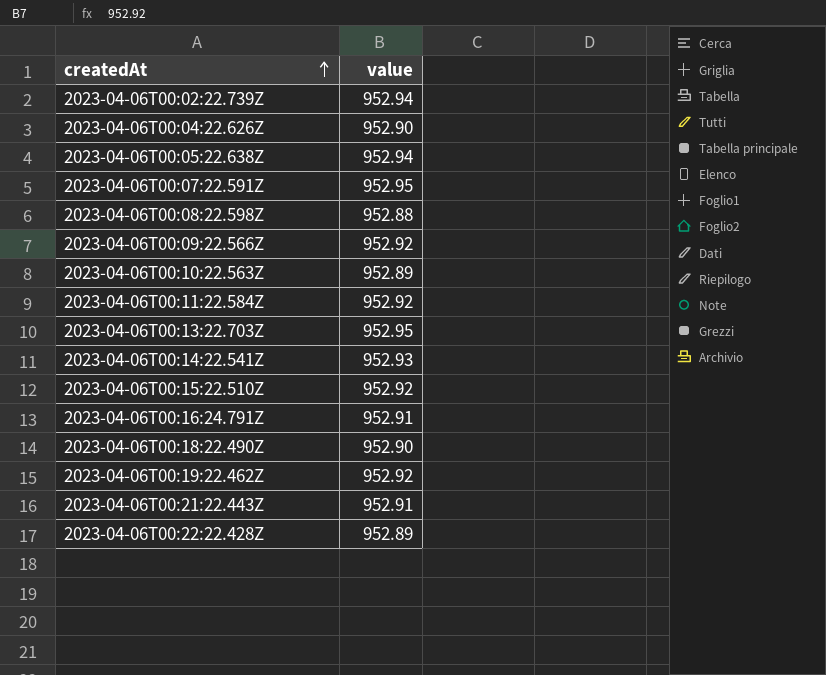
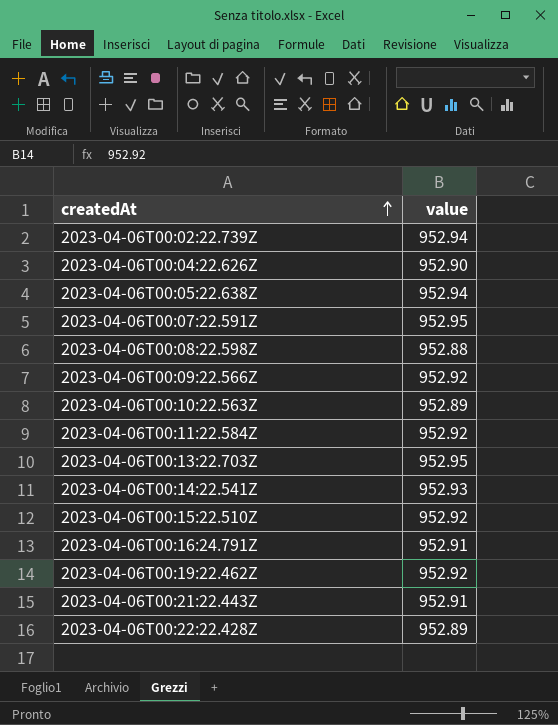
row 2023-04-06T00:18:22.490Z: 952.90 -> none

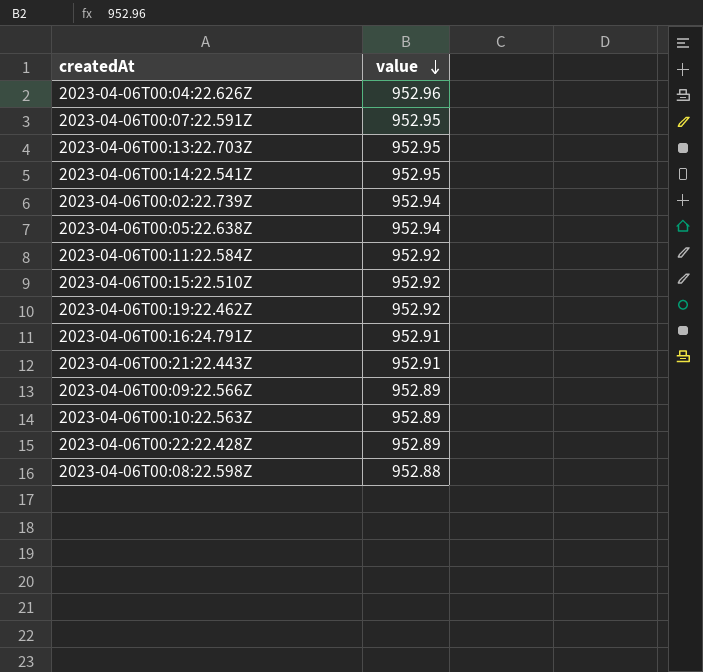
row order: createdAt ascending -> value descending
2023-04-06T00:04:22.626Z | value: 952.90 -> 952.96
2023-04-06T00:14:22.541Z | value: 952.93 -> 952.95
2023-04-06T00:09:22.566Z | value: 952.92 -> 952.89

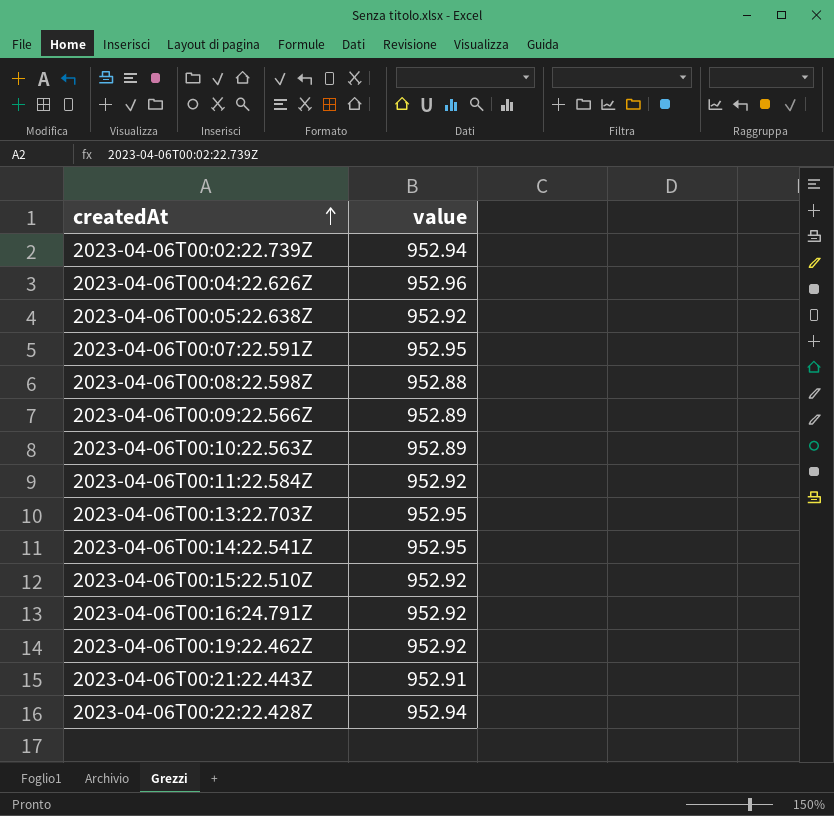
row order: value descending -> createdAt ascending
2023-04-06T00:05:22.638Z | value: 952.94 -> 952.92
2023-04-06T00:16:24.791Z | value: 952.91 -> 952.92
2023-04-06T00:22:22.428Z | value: 952.89 -> 952.94

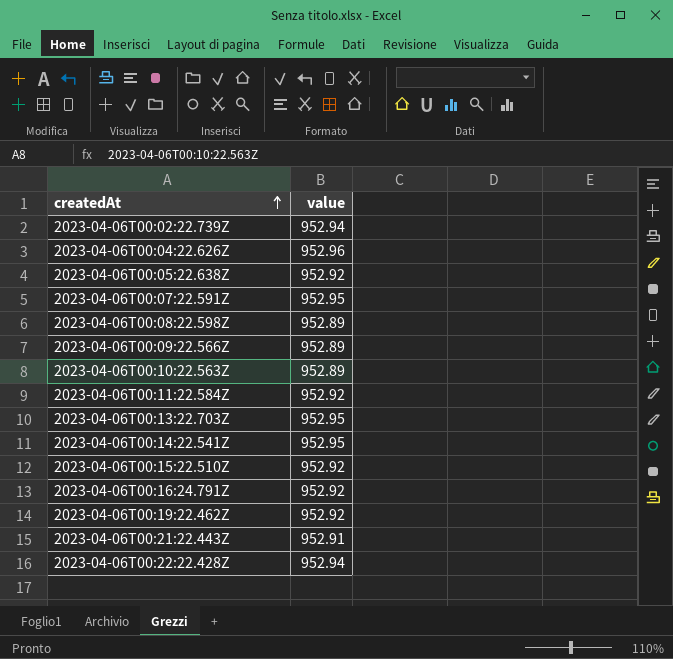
2023-04-06T00:08:22.598Z | value: 952.88 -> 952.89

